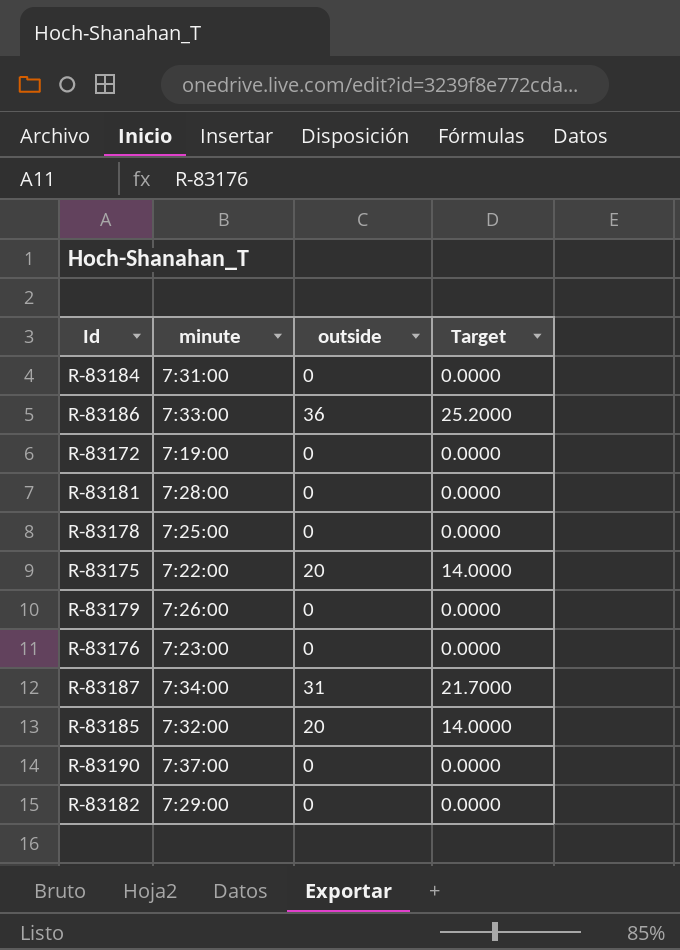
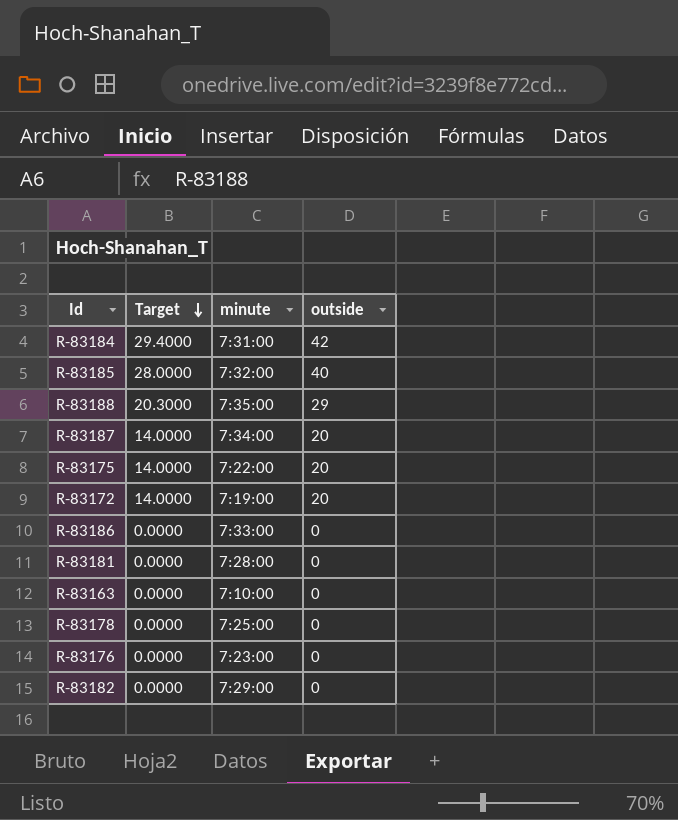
row order: none -> Target descending
column Target | position: 4 -> 2
row R-83179: 7:26:00 | 0 | 0.0000 -> none
row R-83190: 7:37:00 | 0 | 0.0000 -> none
R-83184 | Target: 0.0000 -> 29.4000
R-83184 | outside: 0 -> 42
R-83185 | Target: 14.0000 -> 28.0000
R-83185 | outside: 20 -> 40
row R-83188: none -> 20.3000 | 7:35:00 | 29
R-83187 | Target: 21.7000 -> 14.0000
R-83187 | outside: 31 -> 20
R-83172 | Target: 0.0000 -> 14.0000
R-83172 | outside: 0 -> 20
R-83186 | Target: 25.2000 -> 0.0000
R-83186 | outside: 36 -> 0
row R-83163: none -> 0.0000 | 7:10:00 | 0

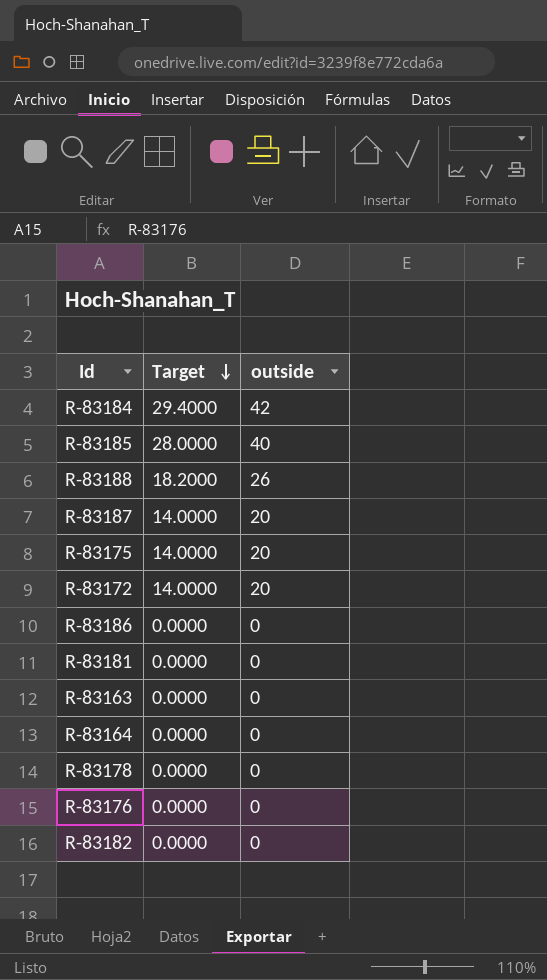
column minute | position: 3 -> none
R-83188 | Target: 20.3000 -> 18.2000
R-83188 | outside: 29 -> 26
row R-83164: none -> 0.0000 | 0

